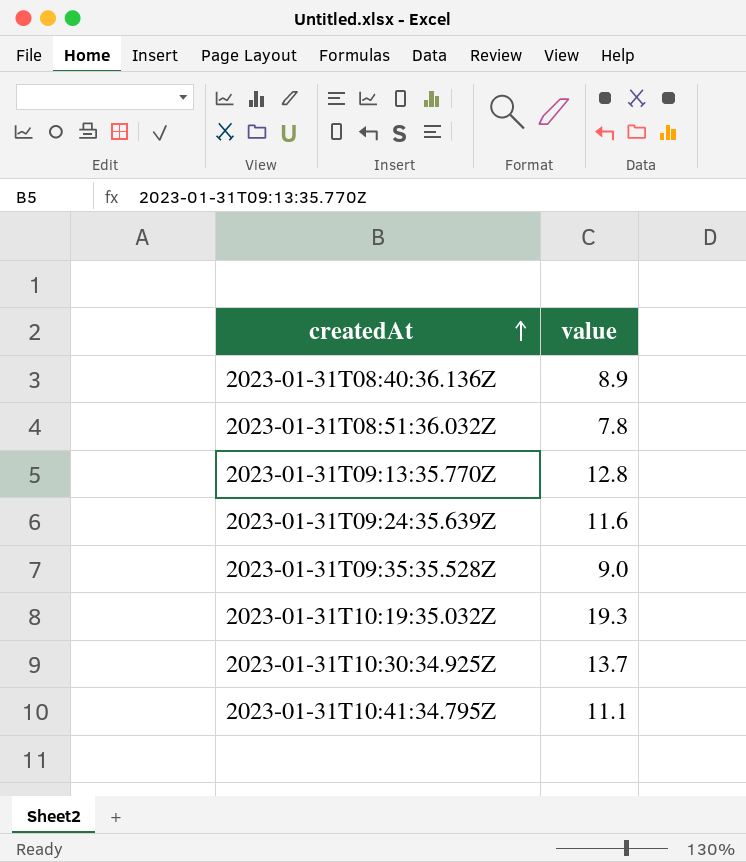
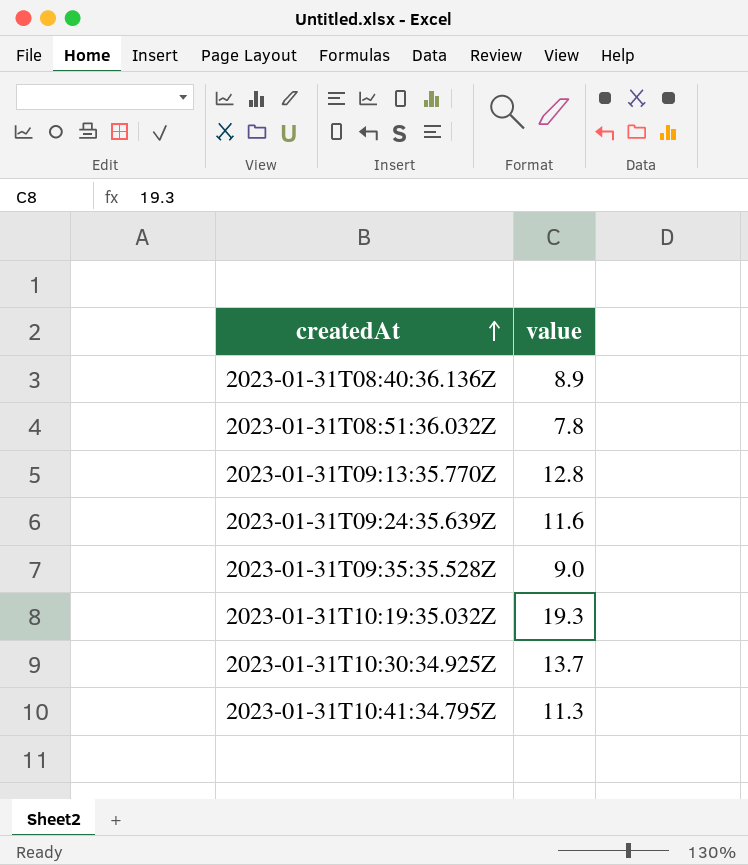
2023-01-31T10:41:34.795Z | value: 11.1 -> 11.3

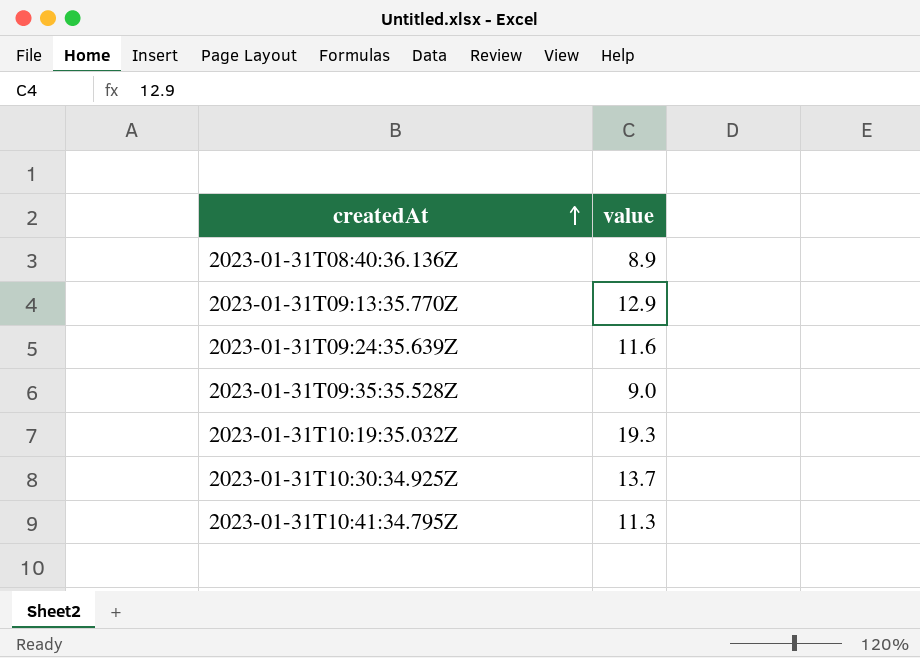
row 2023-01-31T08:51:36.032Z: 7.8 -> none
2023-01-31T09:13:35.770Z | value: 12.8 -> 12.9

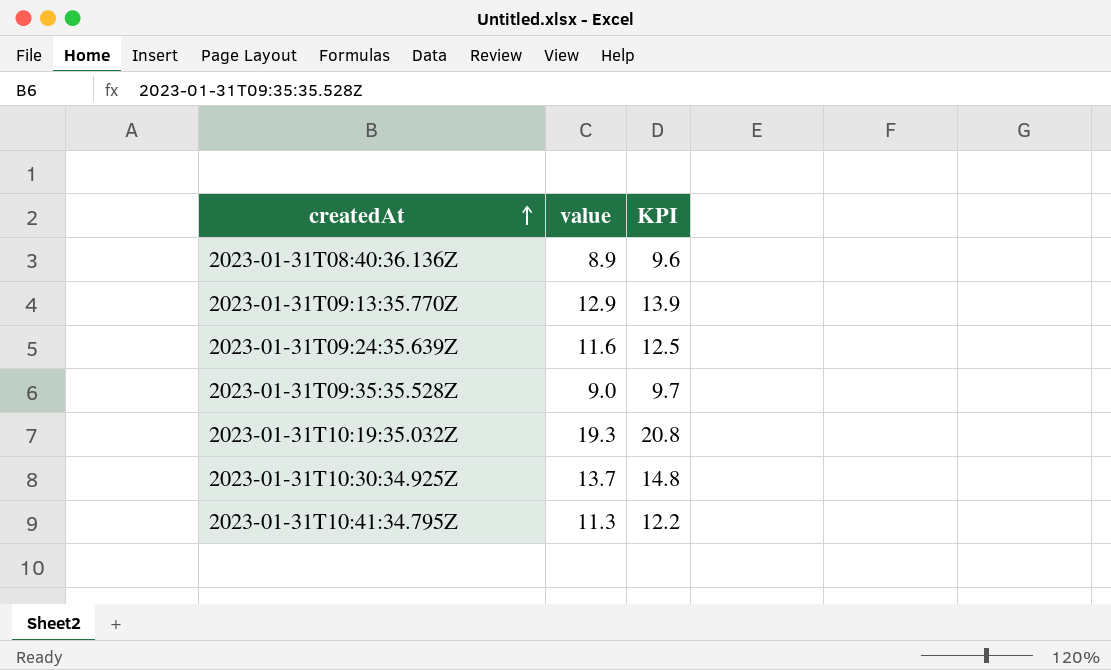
column KPI | formula: none -> [value] * 1.08

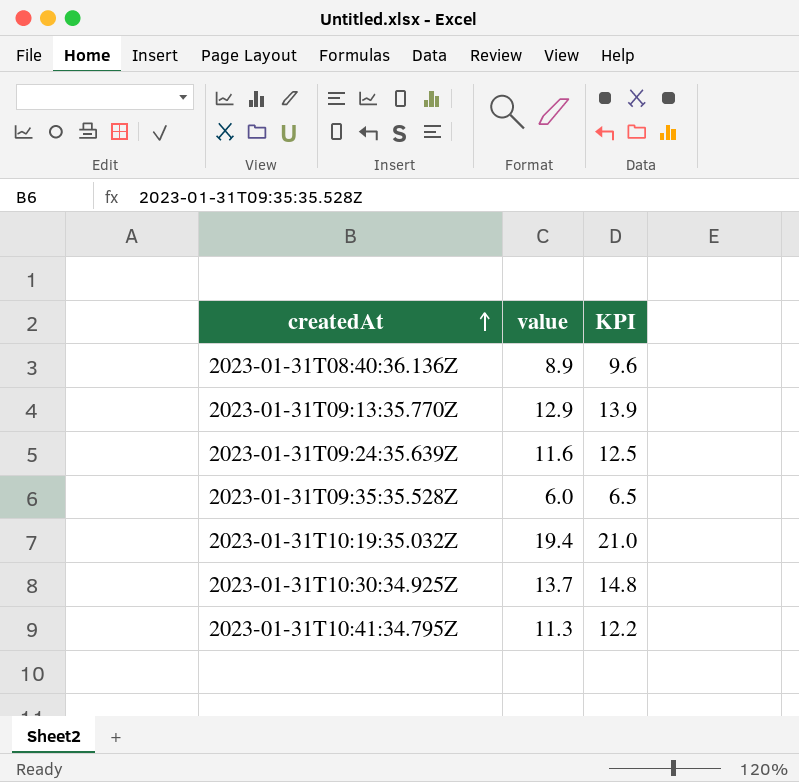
2023-01-31T09:35:35.528Z | value: 9.0 -> 6.0
2023-01-31T09:35:35.528Z | KPI: 9.7 -> 6.5
2023-01-31T10:19:35.032Z | value: 19.3 -> 19.4
2023-01-31T10:19:35.032Z | KPI: 20.8 -> 21.0

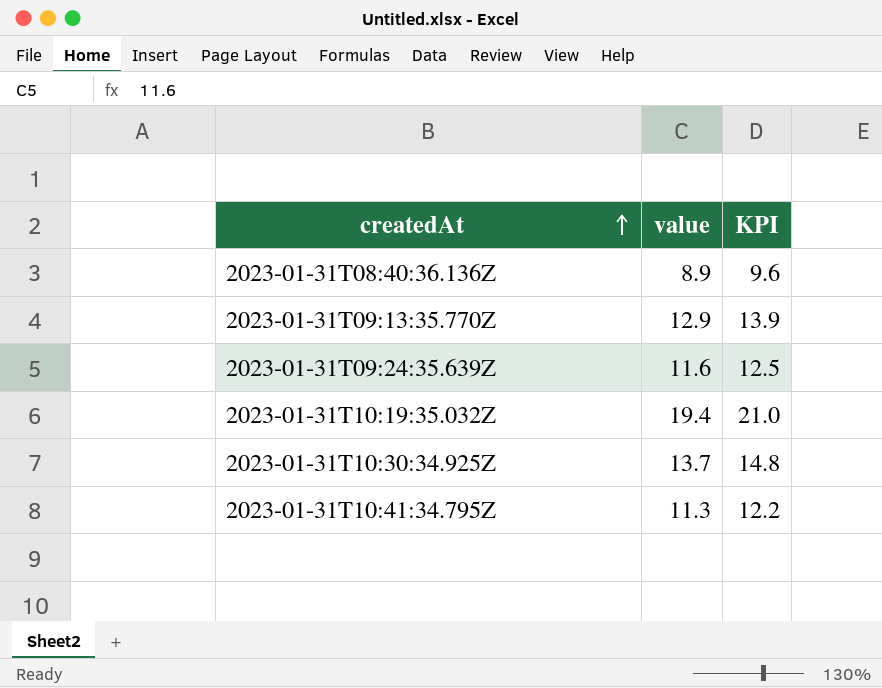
row 2023-01-31T09:35:35.528Z: 6.0 | 6.5 -> none

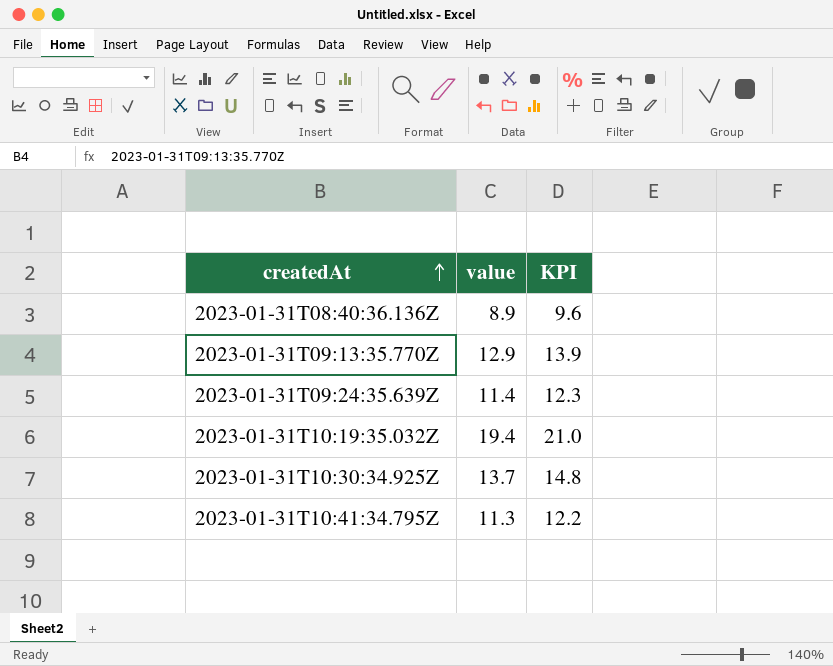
2023-01-31T09:24:35.639Z | value: 11.6 -> 11.4
2023-01-31T09:24:35.639Z | KPI: 12.5 -> 12.3

